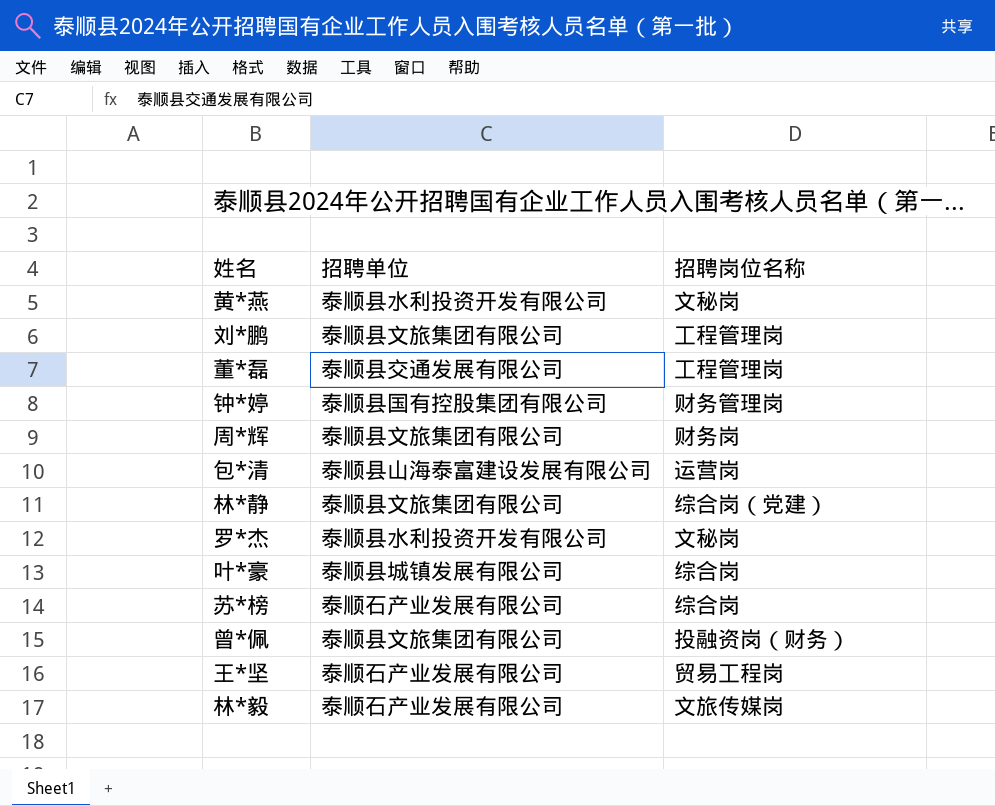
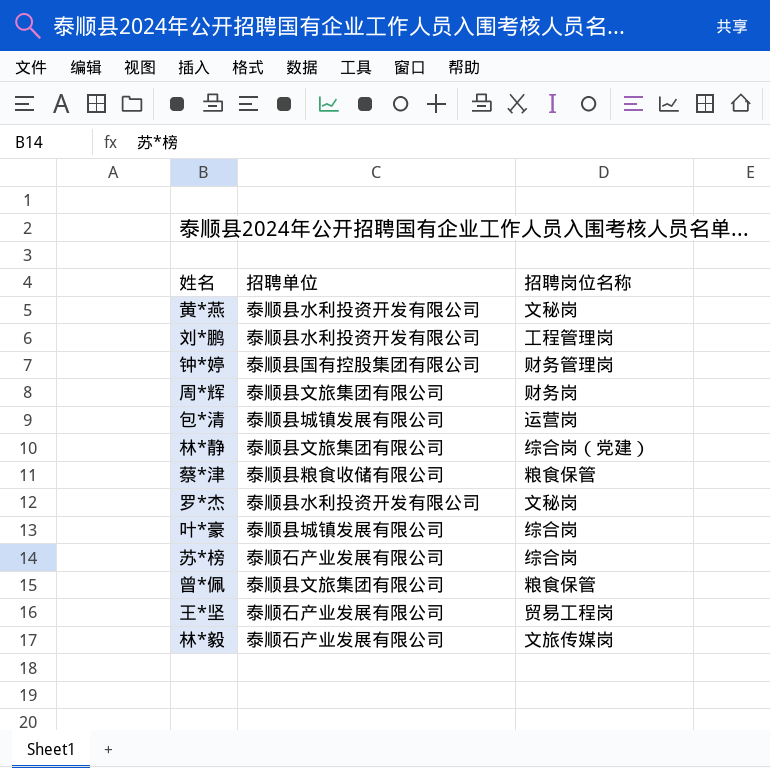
row 董*磊: 泰顺县交通发展有限公司 | 工程管理岗 -> none
刘*鹏 | 招聘单位: 泰顺县文旅集团有限公司 -> 泰顺县水利投资开发有限公司
包*清 | 招聘单位: 泰顺县山海泰富建设发展有限公司 -> 泰顺县城镇发展有限公司
row 蔡*津: none -> 泰顺县粮食收储有限公司 | 粮食保管
曾*佩 | 招聘岗位名称: 投融资岗（财务） -> 粮食保管

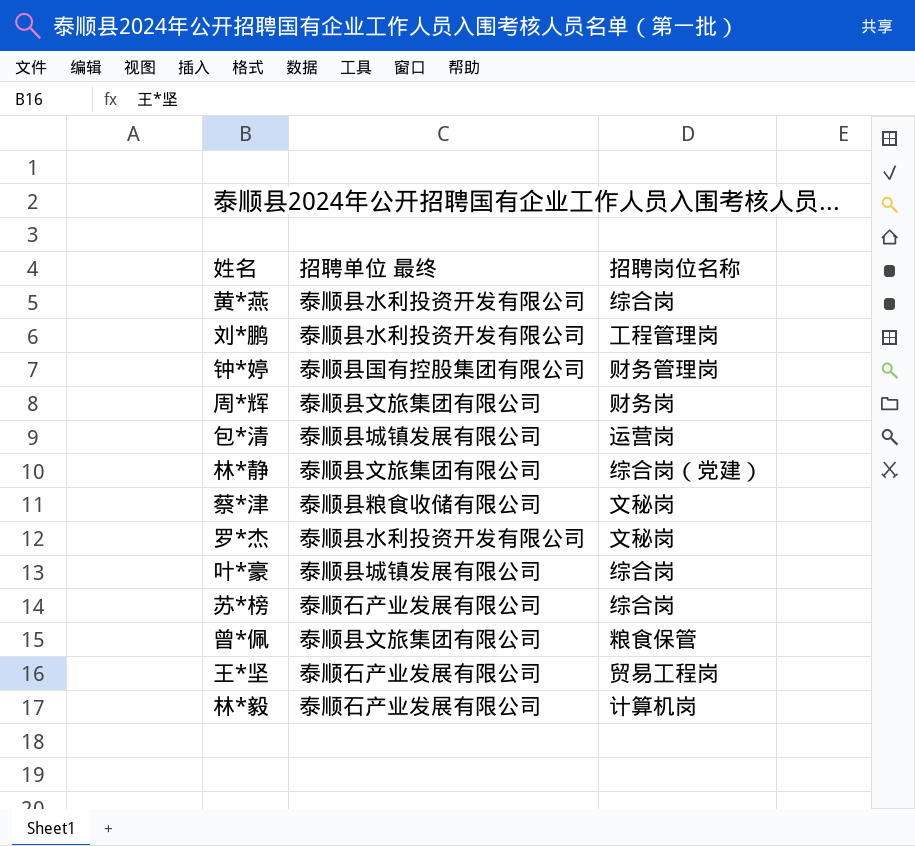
column name: 招聘单位 -> 招聘单位 最终
黄*燕 | 招聘岗位名称: 文秘岗 -> 综合岗
蔡*津 | 招聘岗位名称: 粮食保管 -> 文秘岗
林*毅 | 招聘岗位名称: 文旅传媒岗 -> 计算机岗

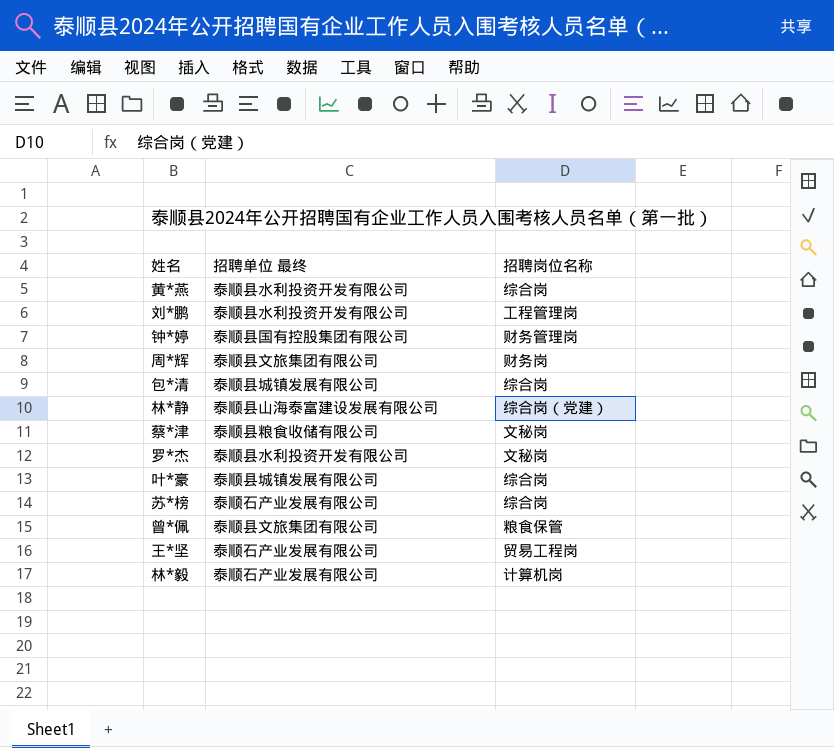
包*清 | 招聘岗位名称: 运营岗 -> 综合岗
林*静 | 招聘单位 最终: 泰顺县文旅集团有限公司 -> 泰顺县山海泰富建设发展有限公司

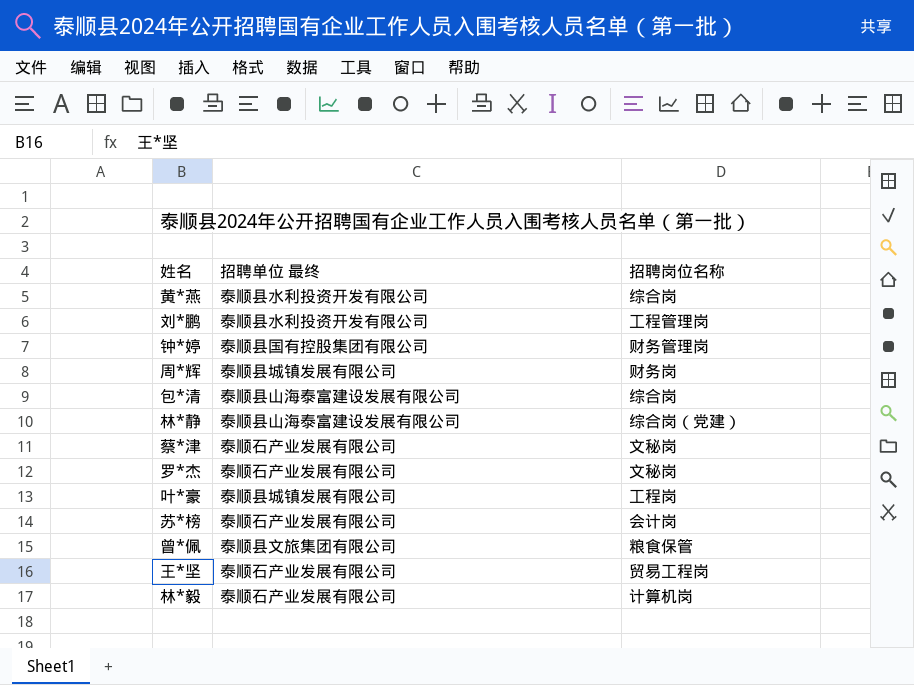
周*辉 | 招聘单位 最终: 泰顺县文旅集团有限公司 -> 泰顺县城镇发展有限公司
包*清 | 招聘单位 最终: 泰顺县城镇发展有限公司 -> 泰顺县山海泰富建设发展有限公司
蔡*津 | 招聘单位 最终: 泰顺县粮食收储有限公司 -> 泰顺石产业发展有限公司
罗*杰 | 招聘单位 最终: 泰顺县水利投资开发有限公司 -> 泰顺石产业发展有限公司
叶*豪 | 招聘岗位名称: 综合岗 -> 工程岗
苏*榜 | 招聘岗位名称: 综合岗 -> 会计岗

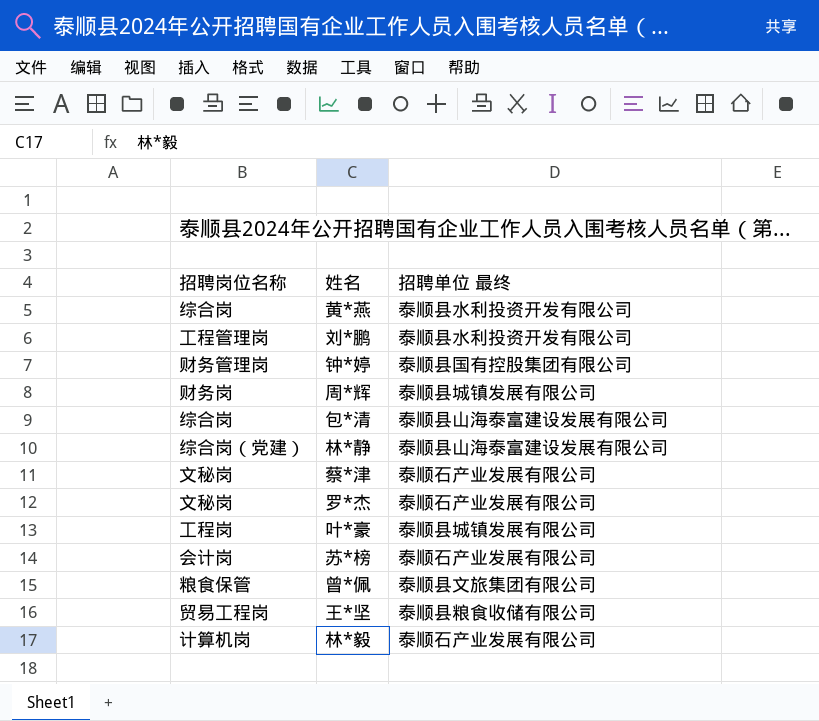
column 招聘岗位名称 | position: 3 -> 1
王*坚 | 招聘单位 最终: 泰顺石产业发展有限公司 -> 泰顺县粮食收储有限公司

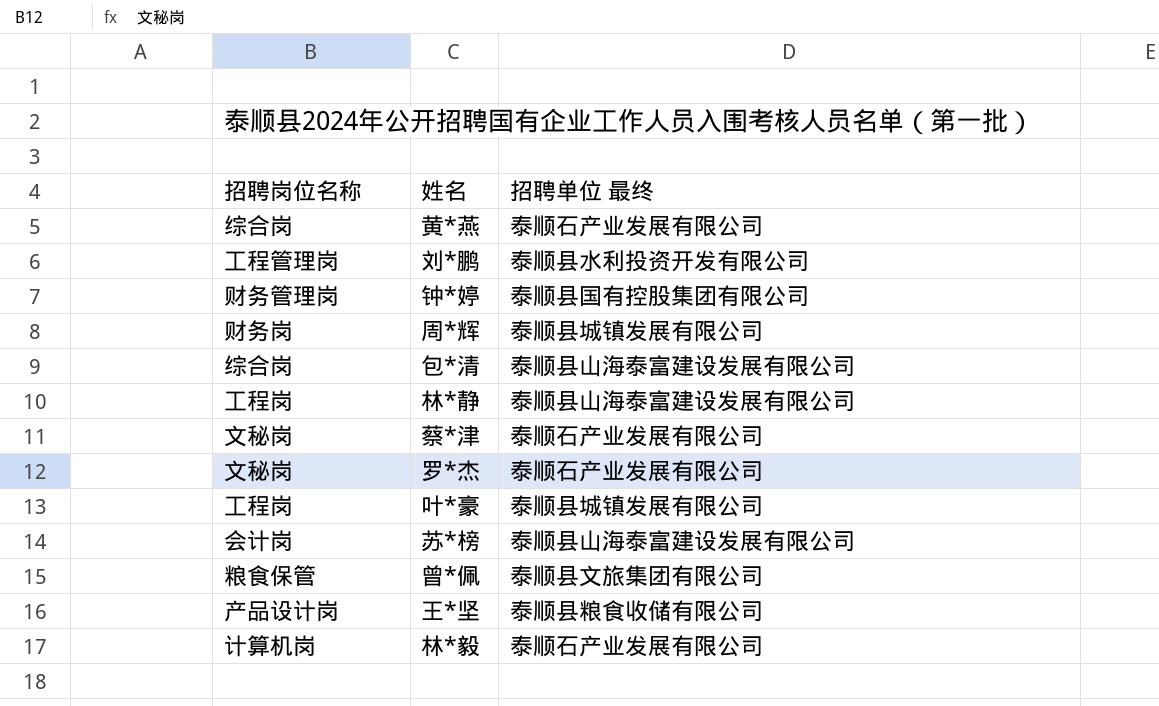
黄*燕 | 招聘单位 最终: 泰顺县水利投资开发有限公司 -> 泰顺石产业发展有限公司
林*静 | 招聘岗位名称: 综合岗（党建） -> 工程岗
苏*榜 | 招聘单位 最终: 泰顺石产业发展有限公司 -> 泰顺县山海泰富建设发展有限公司
王*坚 | 招聘岗位名称: 贸易工程岗 -> 产品设计岗

